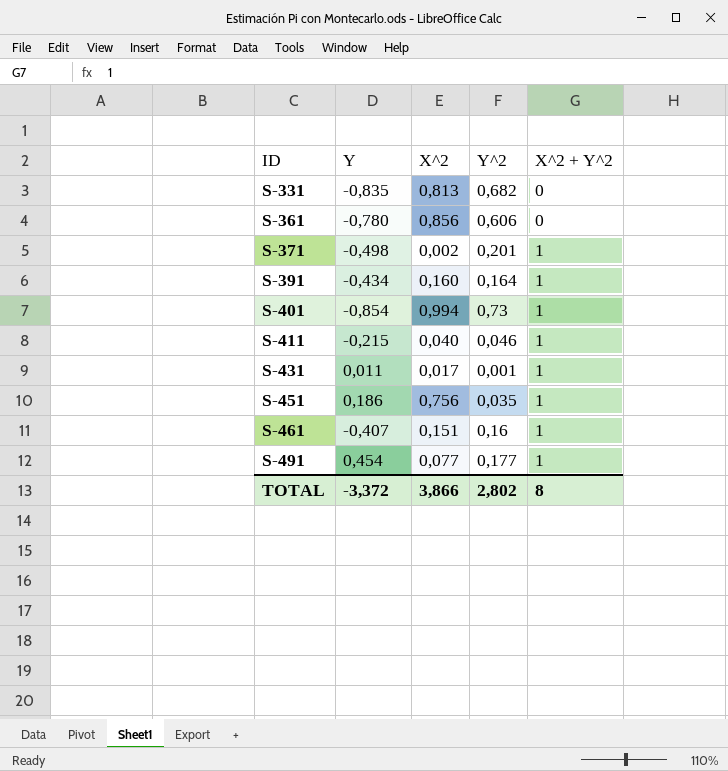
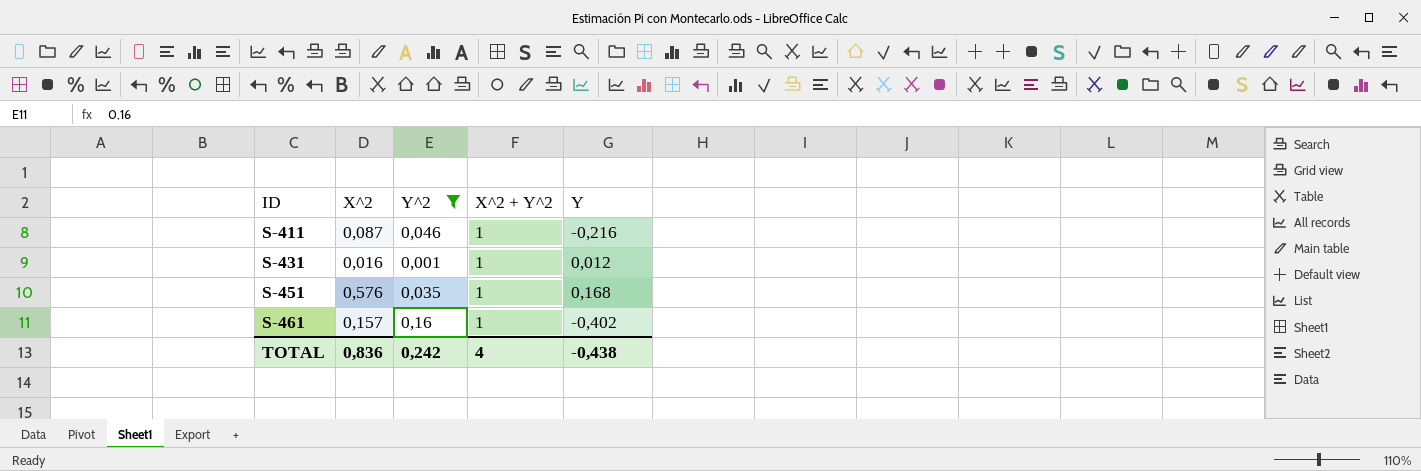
filter: none -> Y^2 <= 0,16
column Y | position: 2 -> 5
S-411 | X^2: 0,040 -> 0,087
S-411 | Y: -0,215 -> -0,216
S-431 | X^2: 0,017 -> 0,016
S-431 | Y: 0,011 -> 0,012
S-451 | X^2: 0,756 -> 0,576
S-451 | Y: 0,186 -> 0,168
S-461 | X^2: 0,151 -> 0,157
S-461 | Y: -0,407 -> -0,402
TOTAL | X^2: 3,866 -> 0,836
TOTAL | Y^2: 2,802 -> 0,242
TOTAL | X^2 + Y^2: 8 -> 4
TOTAL | Y: -3,372 -> -0,438

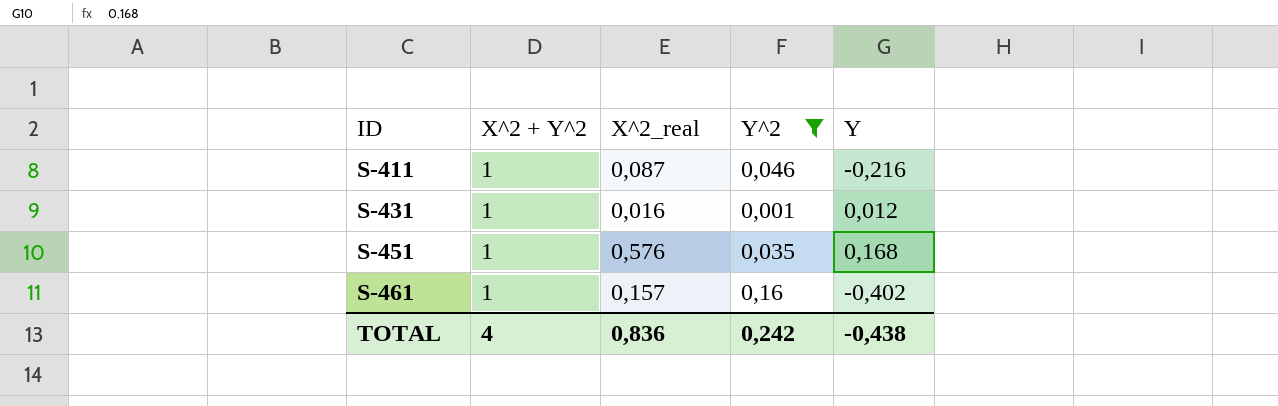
column X^2 + Y^2 | position: 4 -> 2
column name: X^2 -> X^2_real

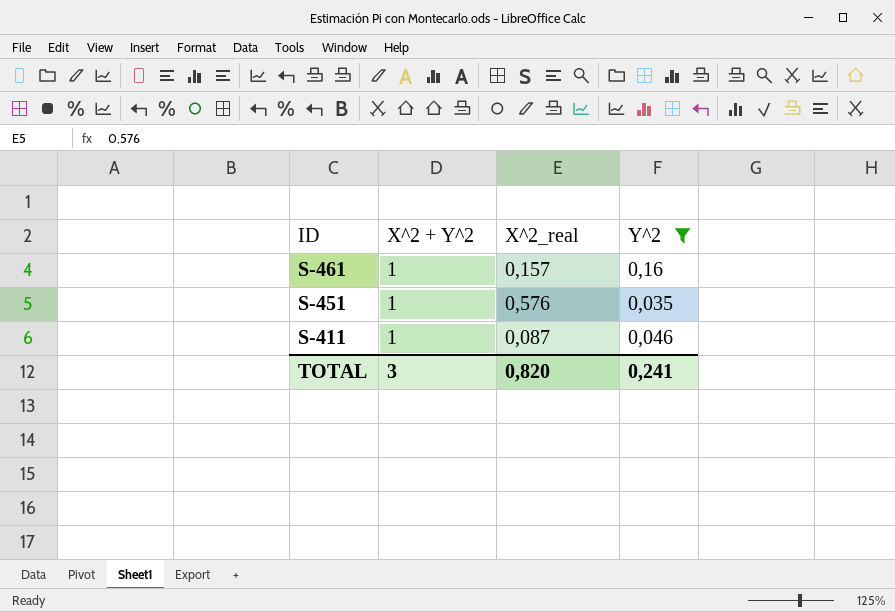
row order: ID ascending -> ID descending
column Y | position: 5 -> none
row S-431: 1 | 0,016 | 0,001 | 0,012 -> none
TOTAL | X^2 + Y^2: 4 -> 3
TOTAL | X^2_real: 0,836 -> 0,820
TOTAL | Y^2: 0,242 -> 0,241

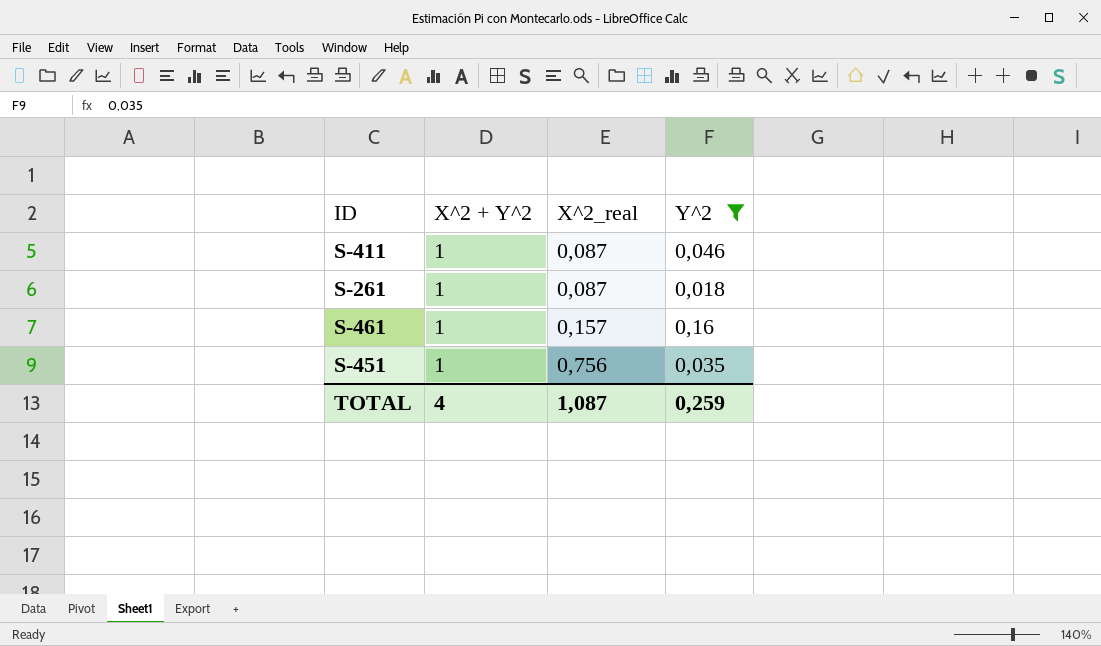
row order: ID descending -> X^2_real ascending
row S-261: none -> 1 | 0,087 | 0,018
S-451 | X^2_real: 0,576 -> 0,756
TOTAL | X^2 + Y^2: 3 -> 4
TOTAL | X^2_real: 0,820 -> 1,087
TOTAL | Y^2: 0,241 -> 0,259

